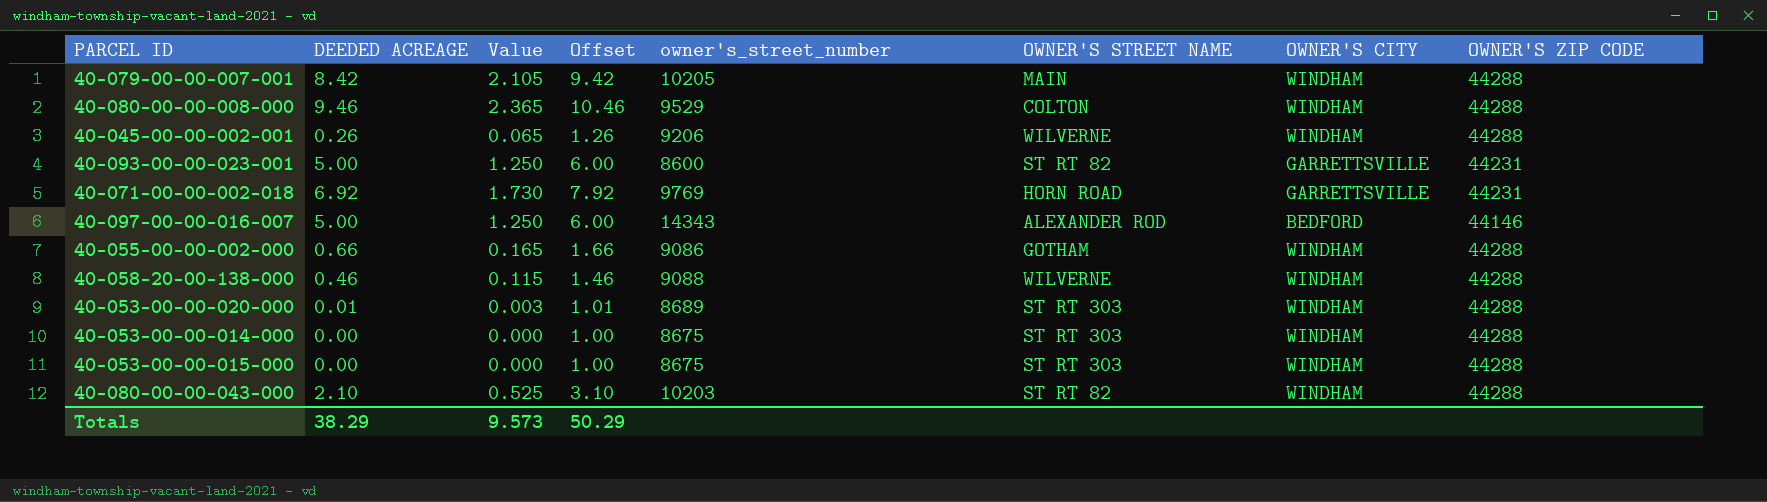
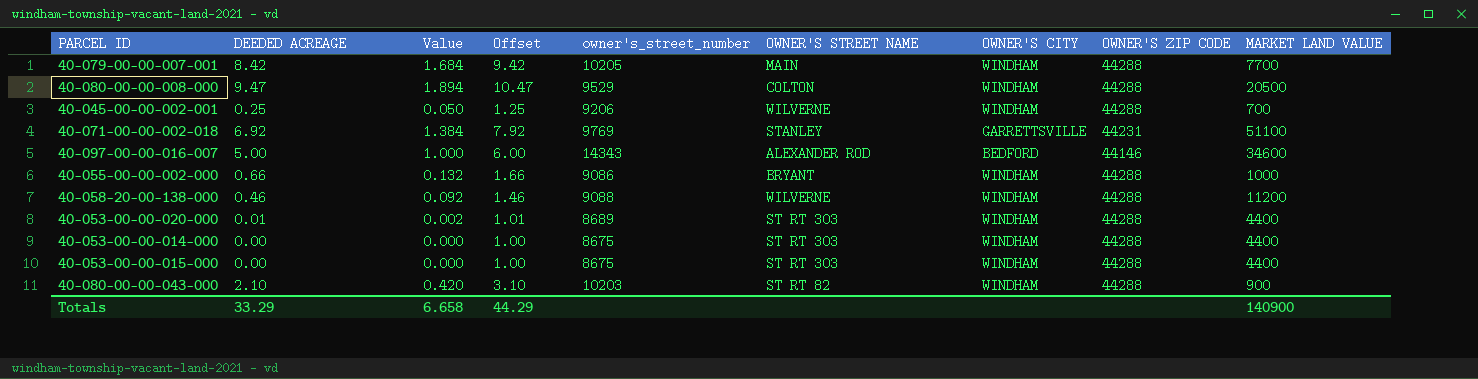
column Value | formula: [DEEDED ACREAGE] * 0.25 -> [DEEDED ACREAGE] * 0.2
column MARKET LAND VALUE | position: none -> 9
row 40-093-00-00-023-001: 5.00 | 1.250 | 6.00 | 8600 | ST RT 82 | GARRETTSVILLE | 44231 -> none
40-080-00-00-008-000 | DEEDED ACREAGE: 9.46 -> 9.47
40-080-00-00-008-000 | Offset: 10.46 -> 10.47
40-045-00-00-002-001 | DEEDED ACREAGE: 0.26 -> 0.25
40-045-00-00-002-001 | Offset: 1.26 -> 1.25
40-071-00-00-002-018 | OWNER'S STREET NAME: HORN ROAD -> STANLEY
40-055-00-00-002-000 | OWNER'S STREET NAME: GOTHAM -> BRYANT
Totals | DEEDED ACREAGE: 38.29 -> 33.29
Totals | Value: 9.573 -> 6.658
Totals | Offset: 50.29 -> 44.29

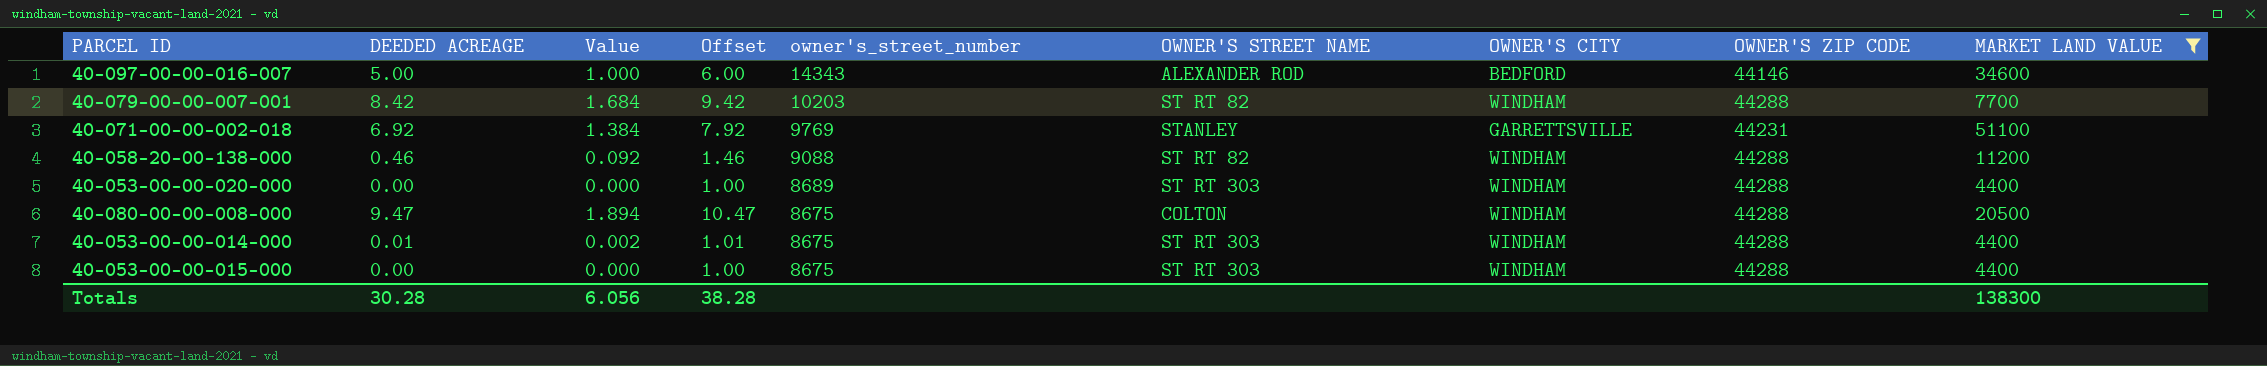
filter: none -> MARKET LAND VALUE >= 4400
row order: none -> owner's_street_number descending
40-079-00-00-007-001 | owner's_street_number: 10205 -> 10203
40-079-00-00-007-001 | OWNER'S STREET NAME: MAIN -> ST RT 82
40-058-20-00-138-000 | OWNER'S STREET NAME: WILVERNE -> ST RT 82
40-053-00-00-020-000 | DEEDED ACREAGE: 0.01 -> 0.00
40-053-00-00-020-000 | Value: 0.002 -> 0.000
40-053-00-00-020-000 | Offset: 1.01 -> 1.00
40-080-00-00-008-000 | owner's_street_number: 9529 -> 8675
40-053-00-00-014-000 | DEEDED ACREAGE: 0.00 -> 0.01
40-053-00-00-014-000 | Value: 0.000 -> 0.002
40-053-00-00-014-000 | Offset: 1.00 -> 1.01
Totals | DEEDED ACREAGE: 33.29 -> 30.28
Totals | Value: 6.658 -> 6.056
Totals | Offset: 44.29 -> 38.28
Totals | MARKET LAND VALUE: 140900 -> 138300

